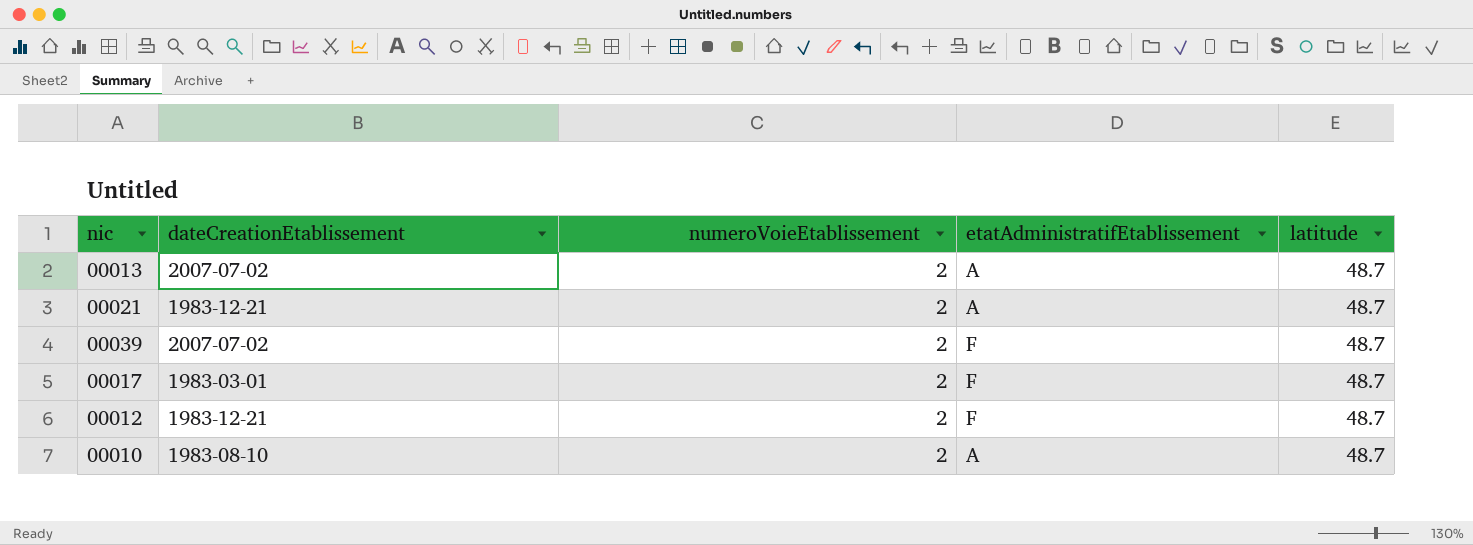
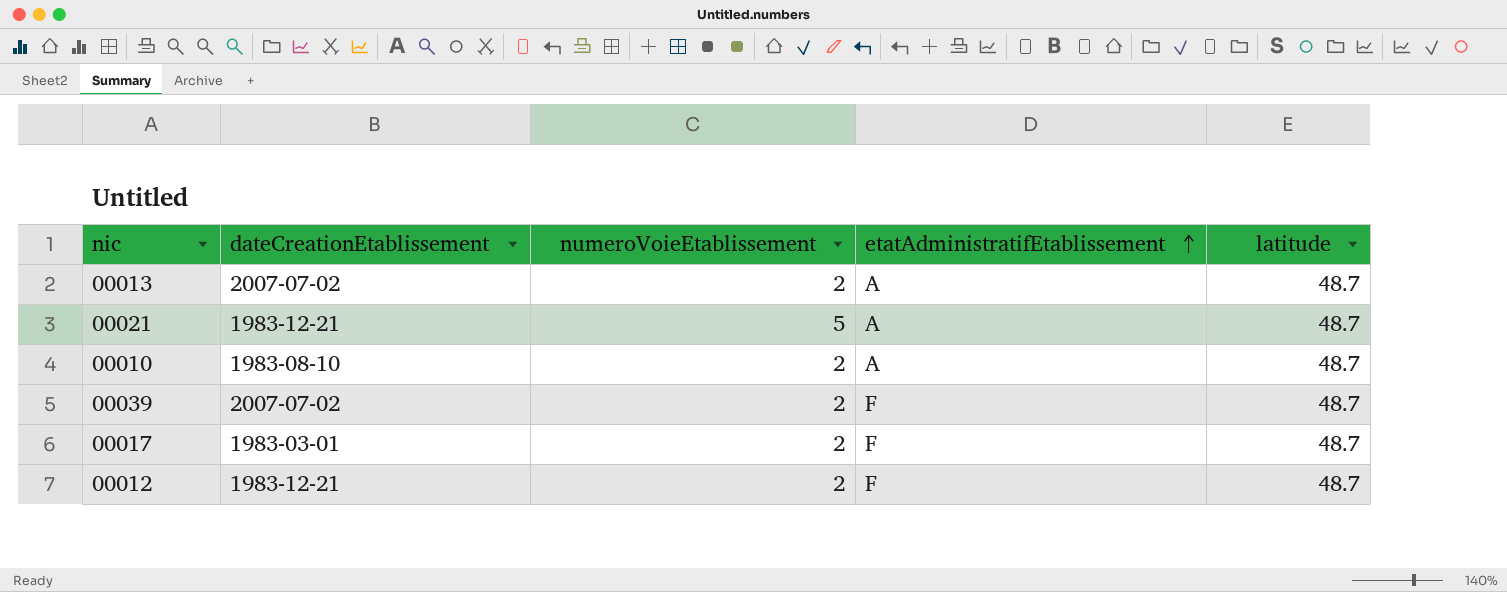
row order: none -> etatAdministratifEtablissement ascending
00021 | numeroVoieEtablissement: 2 -> 5

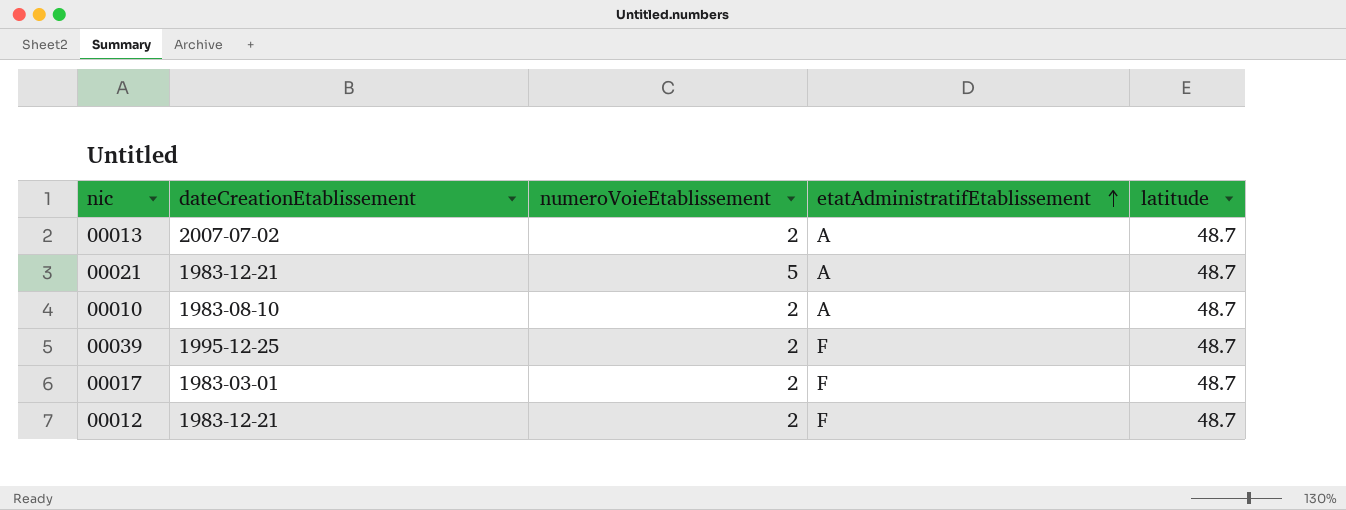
00039 | dateCreationEtablissement: 2007-07-02 -> 1995-12-25

